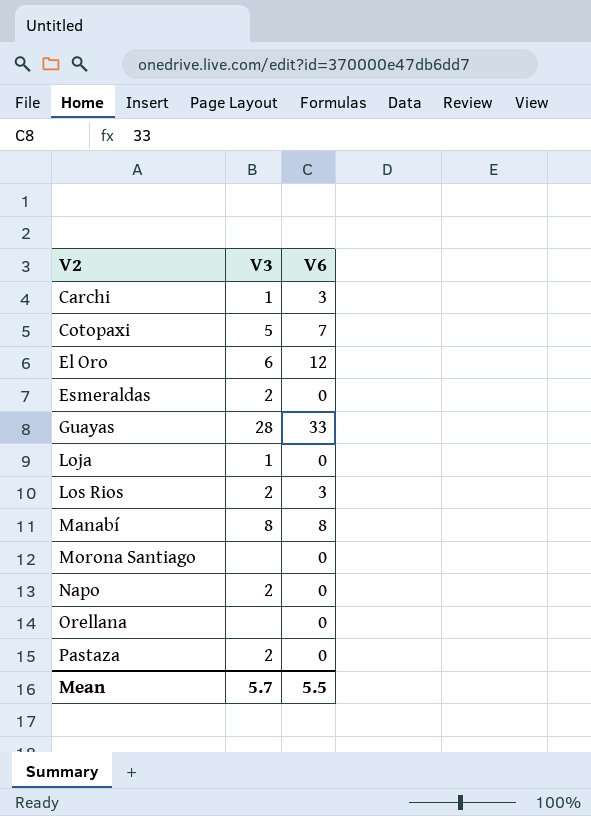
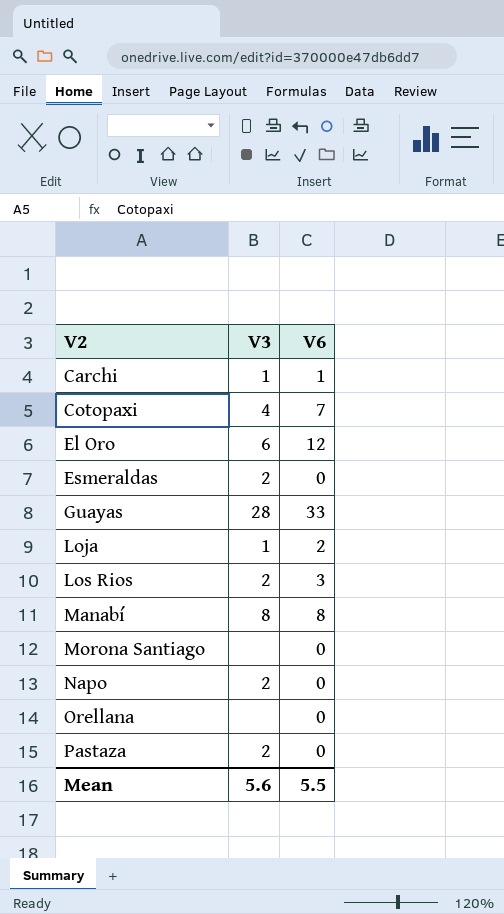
Carchi | V6: 3 -> 1
Cotopaxi | V3: 5 -> 4
Loja | V6: 0 -> 2
Mean | V3: 5.7 -> 5.6

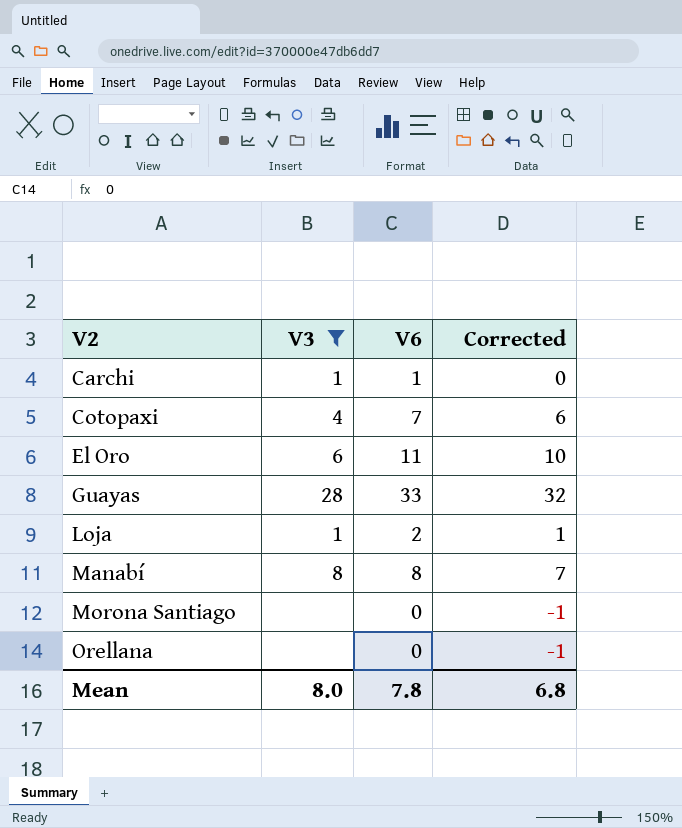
filter: none -> V3 != 2
column Corrected | formula: none -> [V6] - 1
El Oro | V6: 12 -> 11
Mean | V3: 5.6 -> 8.0
Mean | V6: 5.5 -> 7.8

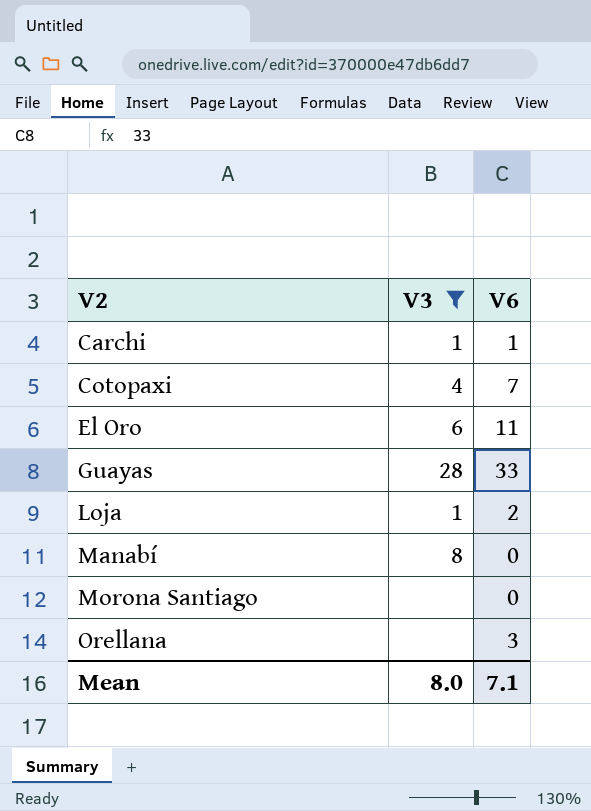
column Corrected | formula: [V6] - 1 -> none
Manabí | V6: 8 -> 0
Orellana | V6: 0 -> 3
Mean | V6: 7.8 -> 7.1

